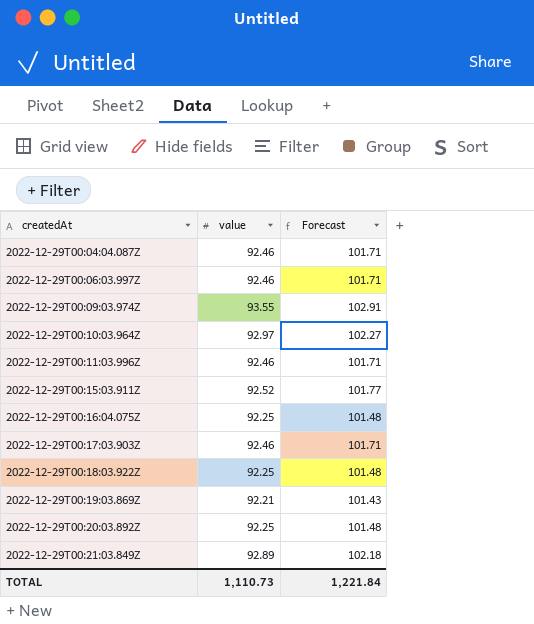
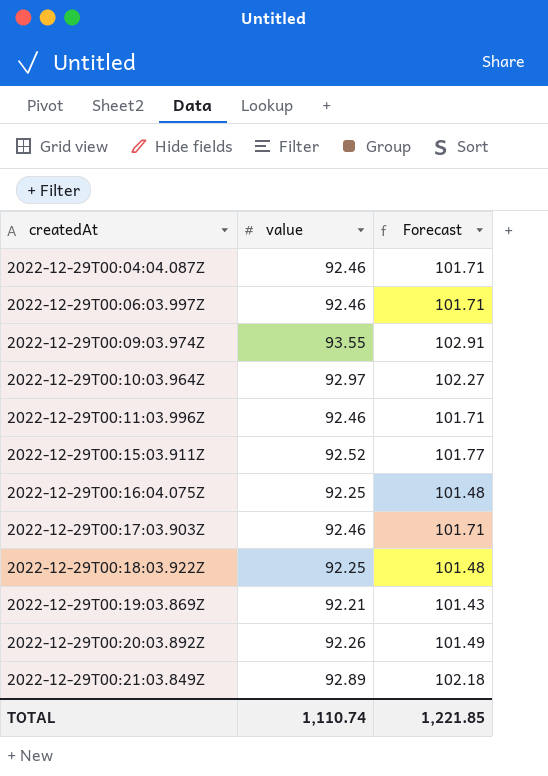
2022-12-29T00:20:03.892Z | value: 92.25 -> 92.26
2022-12-29T00:20:03.892Z | Forecast: 101.48 -> 101.49
TOTAL | value: 1,110.73 -> 1,110.74
TOTAL | Forecast: 1,221.84 -> 1,221.85

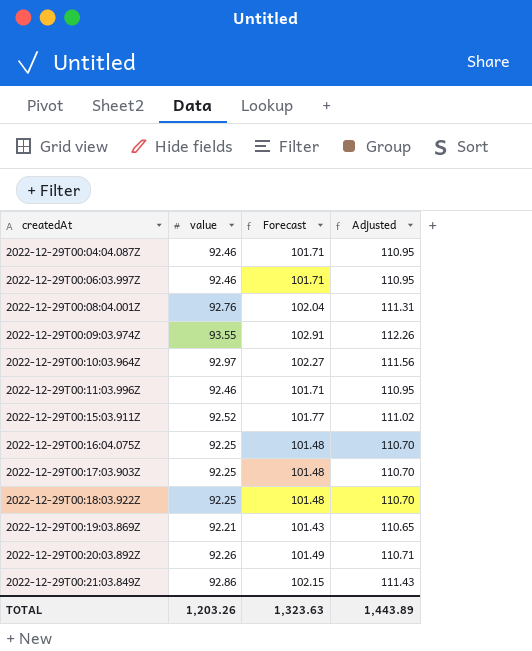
column Adjusted | formula: none -> [value] * 1.2
row 2022-12-29T00:08:04.001Z: none -> 92.76 | 102.04 | 111.31
2022-12-29T00:17:03.903Z | value: 92.46 -> 92.25
2022-12-29T00:17:03.903Z | Forecast: 101.71 -> 101.48
2022-12-29T00:21:03.849Z | value: 92.89 -> 92.86
2022-12-29T00:21:03.849Z | Forecast: 102.18 -> 102.15
TOTAL | value: 1,110.74 -> 1,203.26
TOTAL | Forecast: 1,221.85 -> 1,323.63

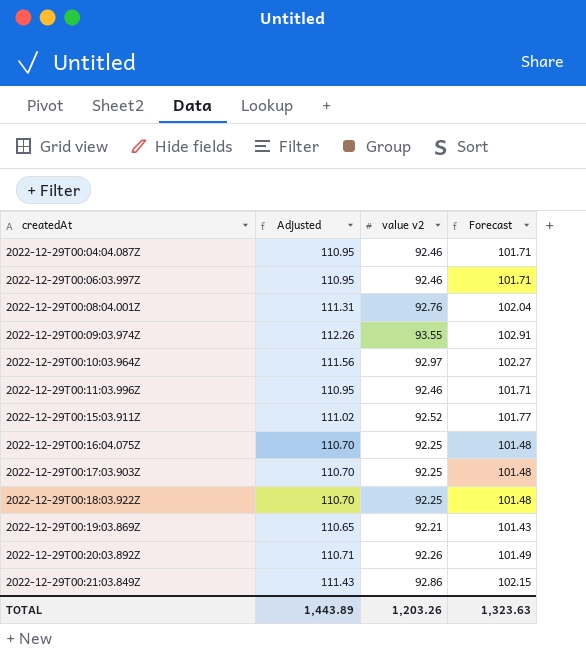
column Adjusted | position: 4 -> 2
column name: value -> value v2

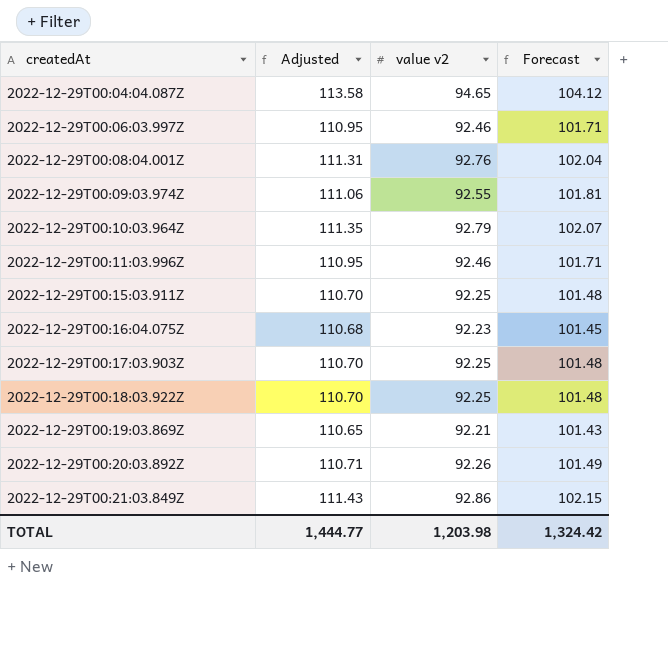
2022-12-29T00:04:04.087Z | Adjusted: 110.95 -> 113.58
2022-12-29T00:04:04.087Z | value v2: 92.46 -> 94.65
2022-12-29T00:04:04.087Z | Forecast: 101.71 -> 104.12
2022-12-29T00:09:03.974Z | Adjusted: 112.26 -> 111.06
2022-12-29T00:09:03.974Z | value v2: 93.55 -> 92.55
2022-12-29T00:09:03.974Z | Forecast: 102.91 -> 101.81
2022-12-29T00:10:03.964Z | Adjusted: 111.56 -> 111.35
2022-12-29T00:10:03.964Z | value v2: 92.97 -> 92.79
2022-12-29T00:10:03.964Z | Forecast: 102.27 -> 102.07
2022-12-29T00:15:03.911Z | Adjusted: 111.02 -> 110.70
2022-12-29T00:15:03.911Z | value v2: 92.52 -> 92.25
2022-12-29T00:15:03.911Z | Forecast: 101.77 -> 101.48
2022-12-29T00:16:04.075Z | Adjusted: 110.70 -> 110.68
2022-12-29T00:16:04.075Z | value v2: 92.25 -> 92.23
2022-12-29T00:16:04.075Z | Forecast: 101.48 -> 101.45
TOTAL | Adjusted: 1,443.89 -> 1,444.77
TOTAL | value v2: 1,203.26 -> 1,203.98
TOTAL | Forecast: 1,323.63 -> 1,324.42

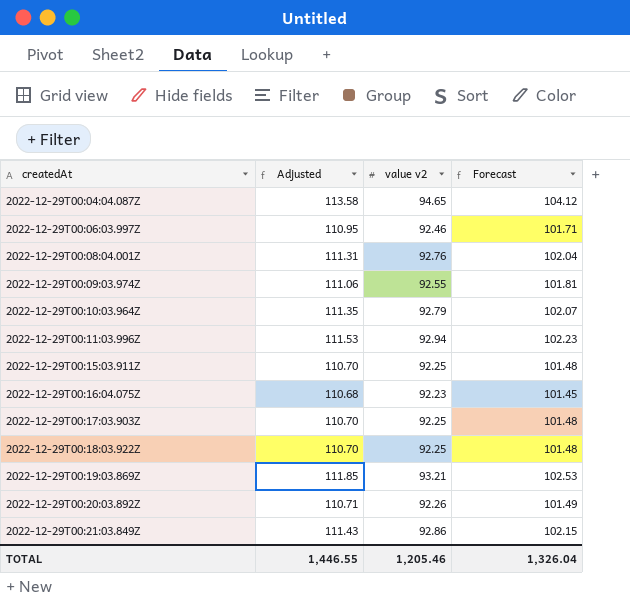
2022-12-29T00:11:03.996Z | Adjusted: 110.95 -> 111.53
2022-12-29T00:11:03.996Z | value v2: 92.46 -> 92.94
2022-12-29T00:11:03.996Z | Forecast: 101.71 -> 102.23
2022-12-29T00:19:03.869Z | Adjusted: 110.65 -> 111.85
2022-12-29T00:19:03.869Z | value v2: 92.21 -> 93.21
2022-12-29T00:19:03.869Z | Forecast: 101.43 -> 102.53
TOTAL | Adjusted: 1,444.77 -> 1,446.55
TOTAL | value v2: 1,203.98 -> 1,205.46
TOTAL | Forecast: 1,324.42 -> 1,326.04

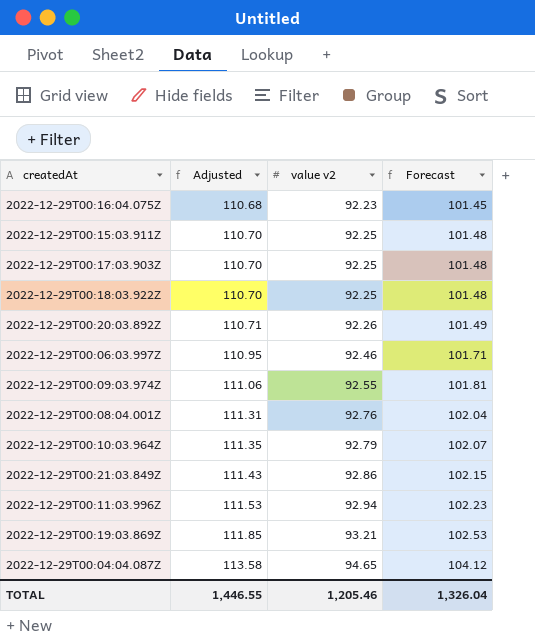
row order: createdAt ascending -> Adjusted ascending

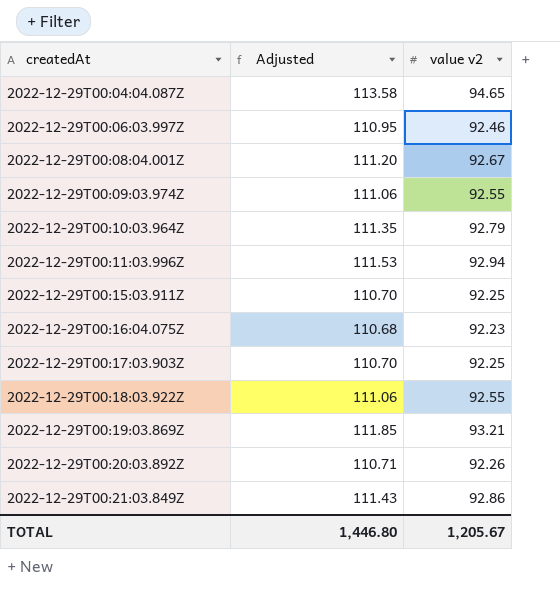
row order: Adjusted ascending -> createdAt ascending
column Forecast | formula: [value v2] * 1.1 -> none
2022-12-29T00:08:04.001Z | Adjusted: 111.31 -> 111.20
2022-12-29T00:08:04.001Z | value v2: 92.76 -> 92.67
2022-12-29T00:18:03.922Z | Adjusted: 110.70 -> 111.06
2022-12-29T00:18:03.922Z | value v2: 92.25 -> 92.55
TOTAL | Adjusted: 1,446.55 -> 1,446.80
TOTAL | value v2: 1,205.46 -> 1,205.67

